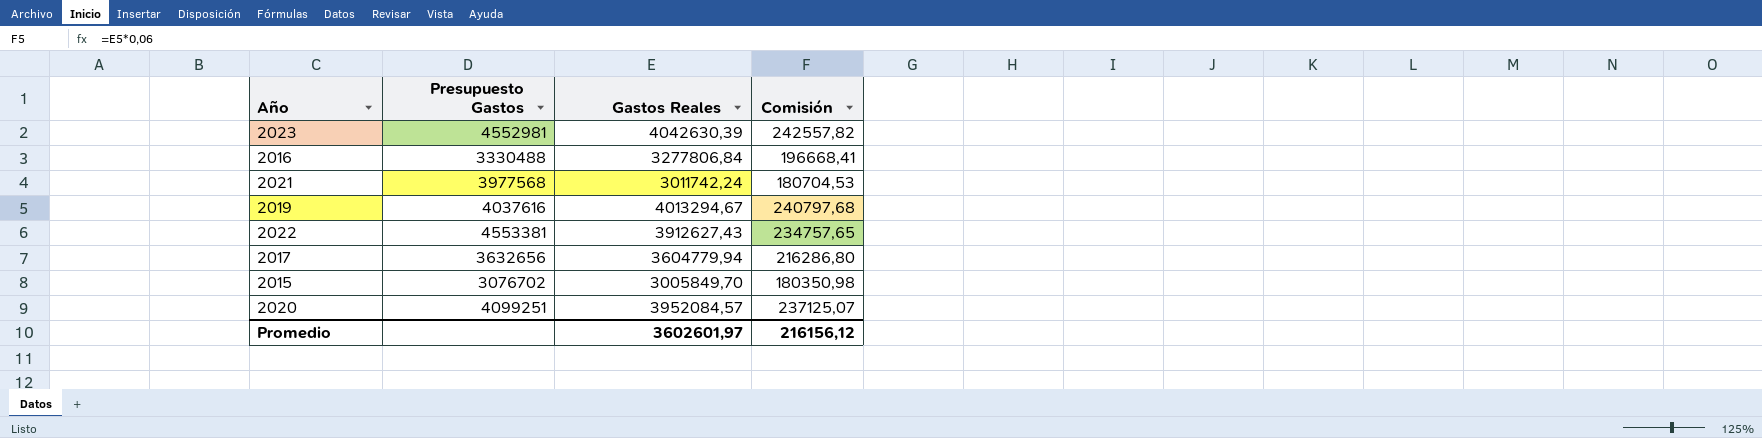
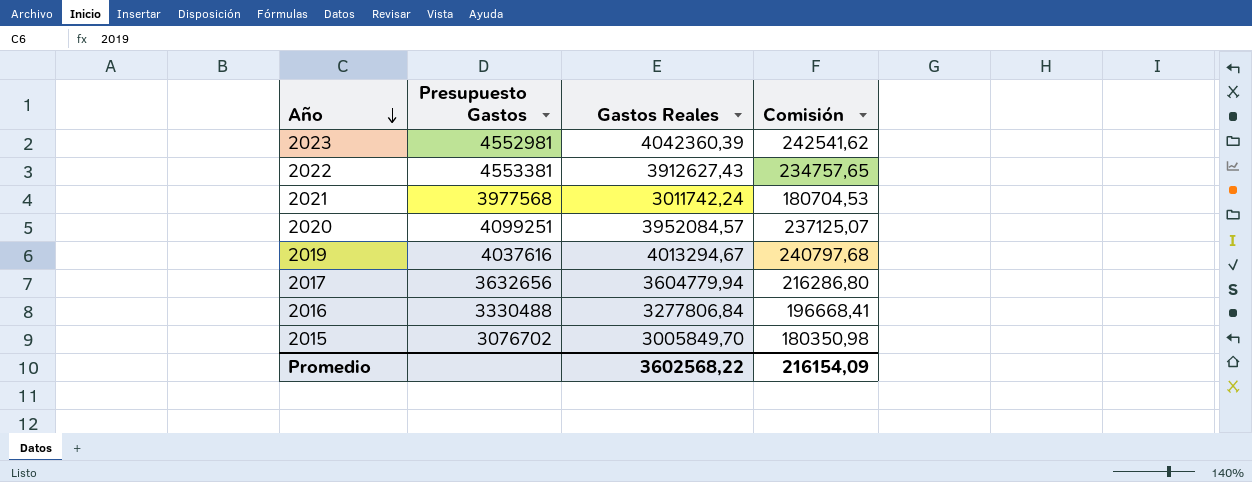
row order: none -> Año descending
2023 | Gastos Reales: 4042630,39 -> 4042360,39
2023 | Comisión: 242557,82 -> 242541,62
Promedio | Gastos Reales: 3602601,97 -> 3602568,22
Promedio | Comisión: 216156,12 -> 216154,09

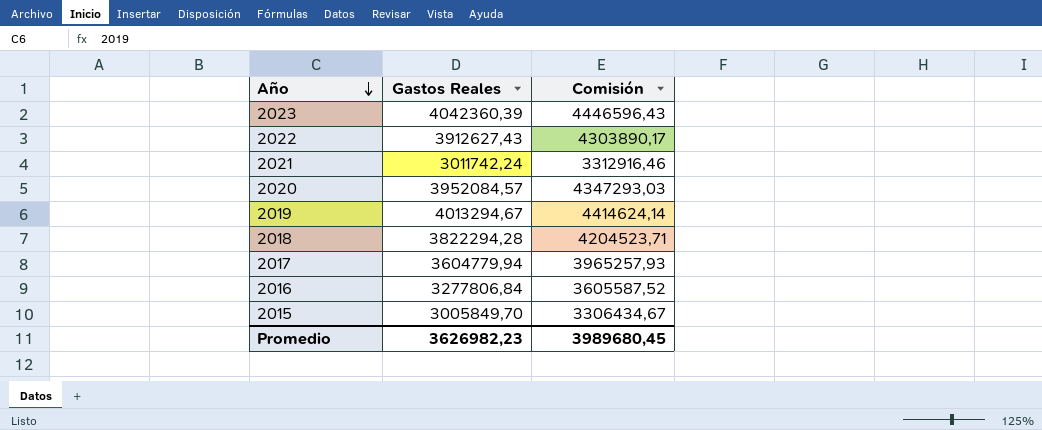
column Presupuesto Gastos | position: 2 -> none
column Comisión | formula: [Gastos Reales] * 0,06 -> [Gastos Reales] * 1,1
row 2018: none -> 3822294,28 | 4204523,71
Promedio | Gastos Reales: 3602568,22 -> 3626982,23
Promedio | Comisión: 216154,09 -> 3989680,45

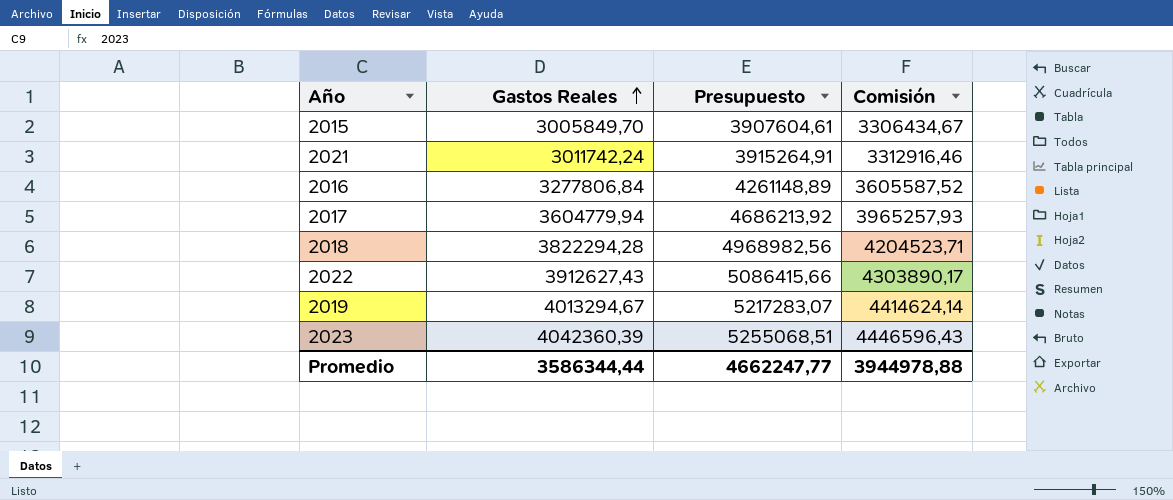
row order: Año descending -> Gastos Reales ascending
column Presupuesto | formula: none -> [Gastos Reales] * 1,3
row 2020: 3952084,57 | 4347293,03 -> none
Promedio | Gastos Reales: 3626982,23 -> 3586344,44
Promedio | Comisión: 3989680,45 -> 3944978,88

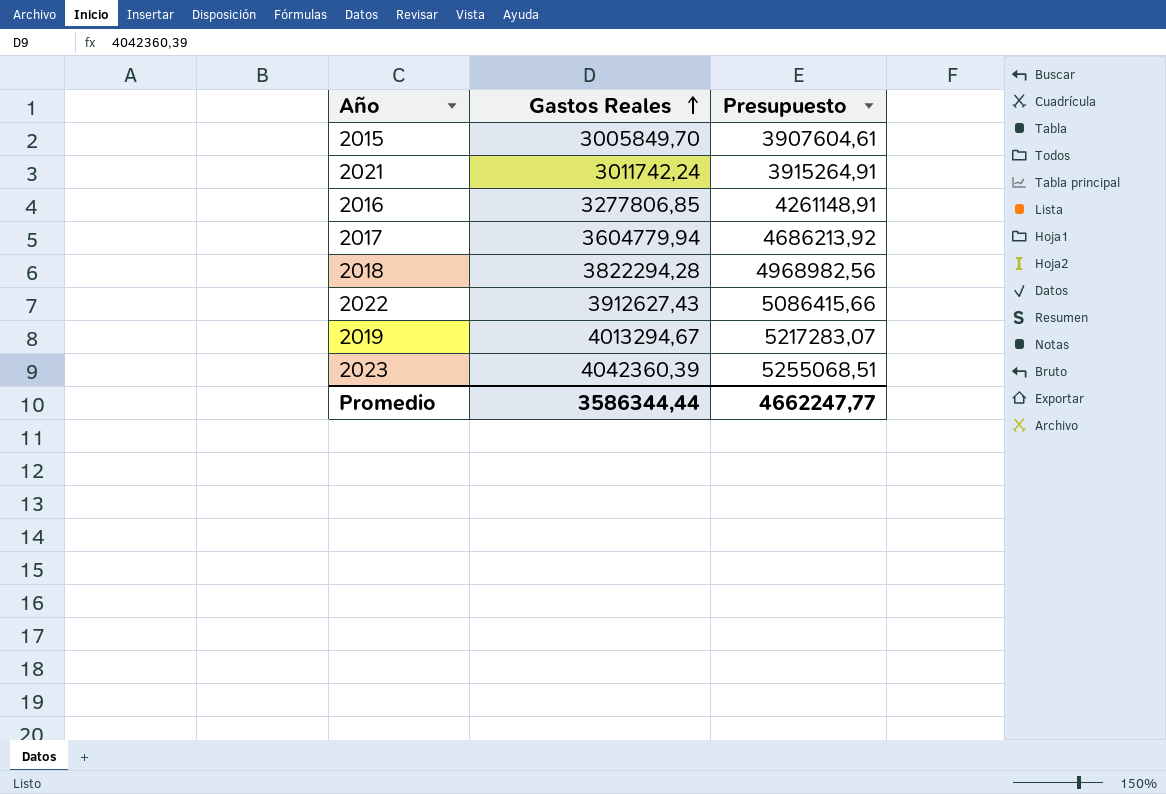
column Comisión | formula: [Gastos Reales] * 1,1 -> none
2016 | Gastos Reales: 3277806,84 -> 3277806,85
2016 | Presupuesto: 4261148,89 -> 4261148,91

